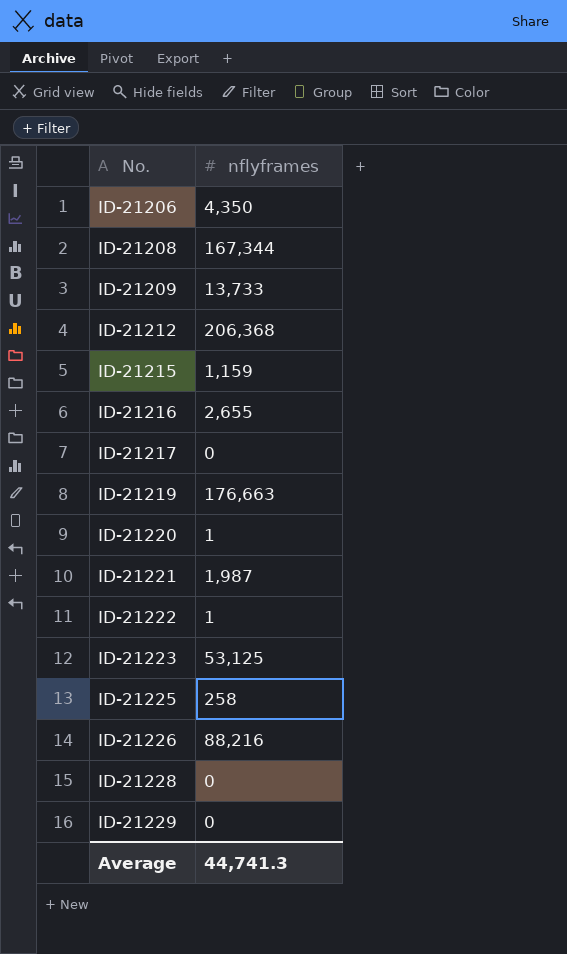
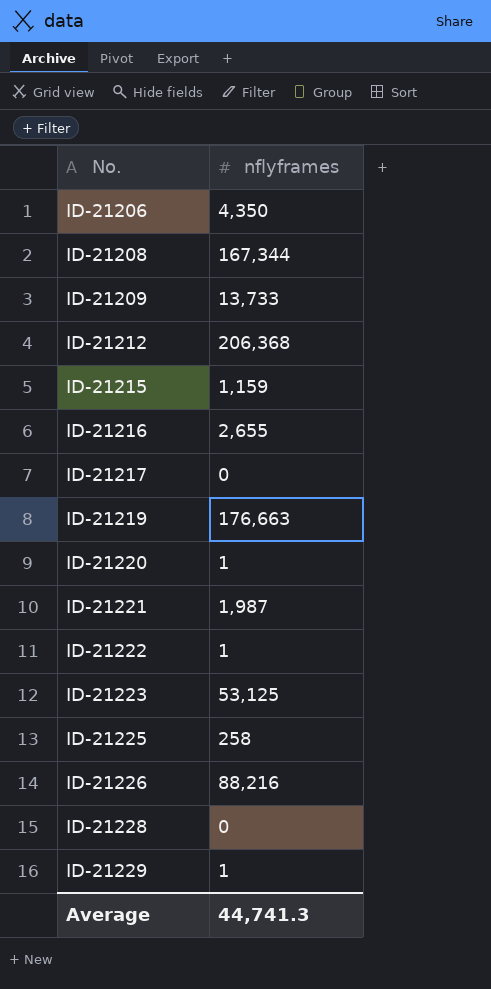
ID-21229 | nflyframes: 0 -> 1

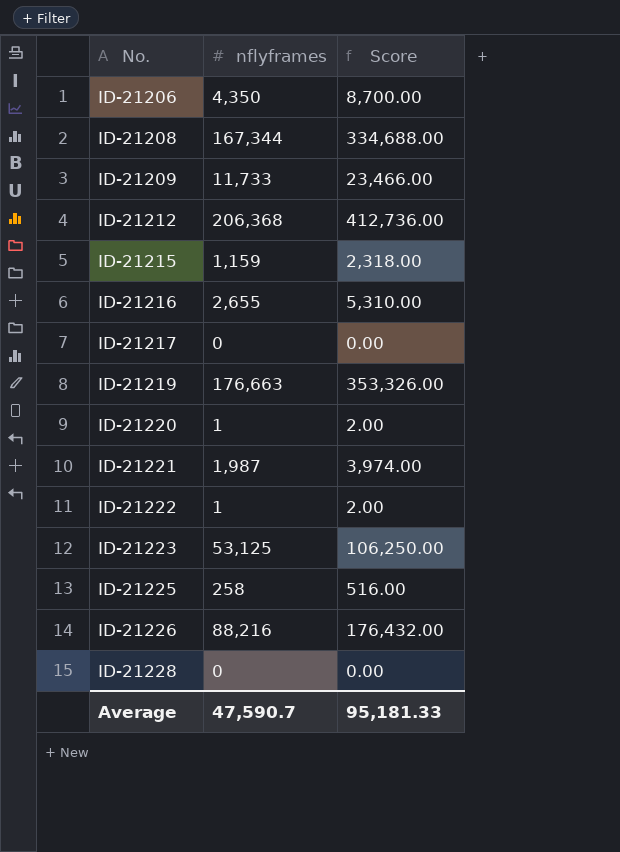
column Score | formula: none -> [nflyframes] * 2
row ID-21229: 1 -> none
ID-21209 | nflyframes: 13,733 -> 11,733
Average | nflyframes: 44,741.3 -> 47,590.7

